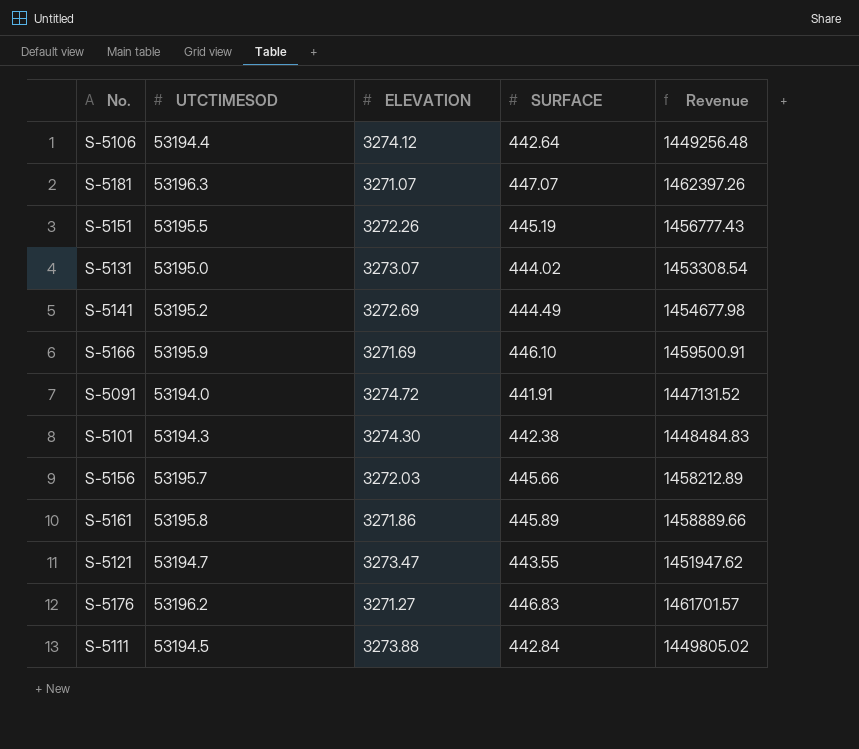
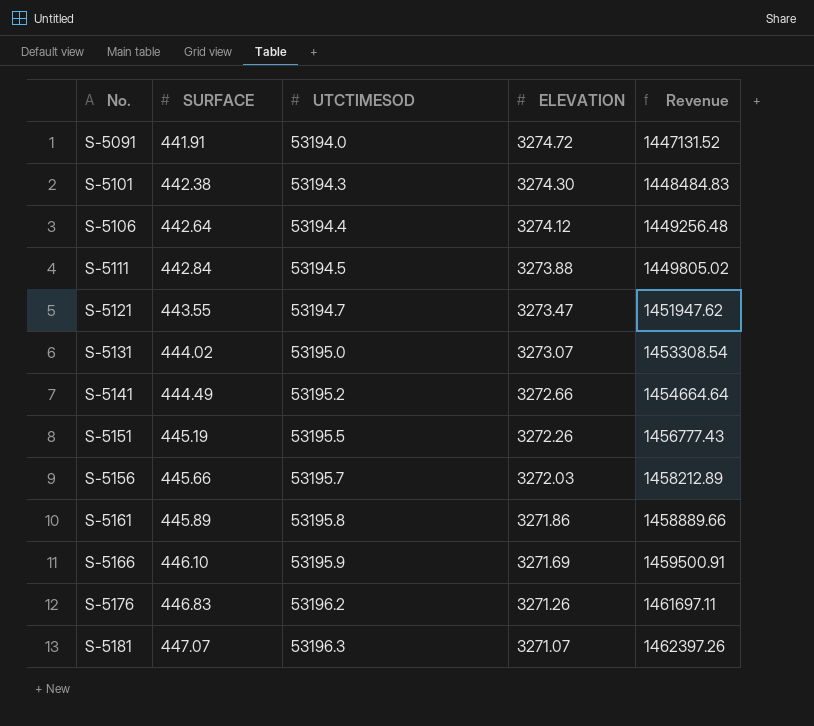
row order: none -> No. ascending
column SURFACE | position: 4 -> 2
S-5141 | ELEVATION: 3272.69 -> 3272.66
S-5141 | Revenue: 1454677.98 -> 1454664.64
S-5176 | ELEVATION: 3271.27 -> 3271.26
S-5176 | Revenue: 1461701.57 -> 1461697.11

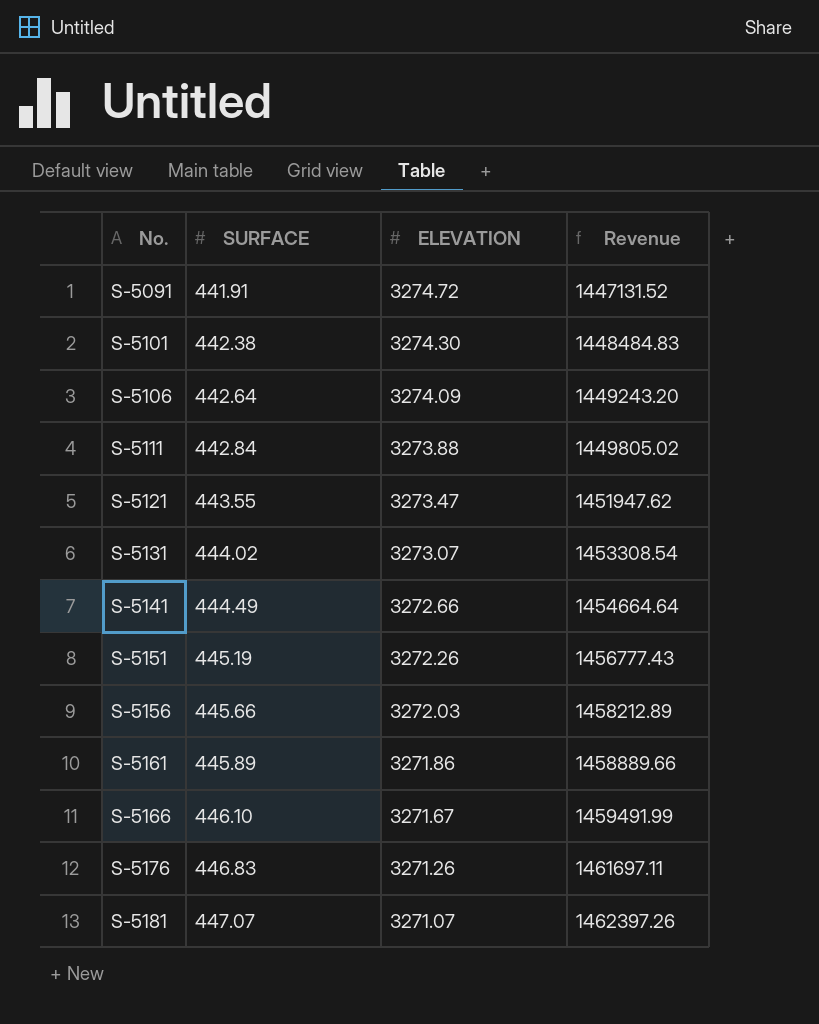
column UTCTIMESOD | position: 3 -> none
S-5106 | ELEVATION: 3274.12 -> 3274.09
S-5106 | Revenue: 1449256.48 -> 1449243.20
S-5166 | ELEVATION: 3271.69 -> 3271.67
S-5166 | Revenue: 1459500.91 -> 1459491.99

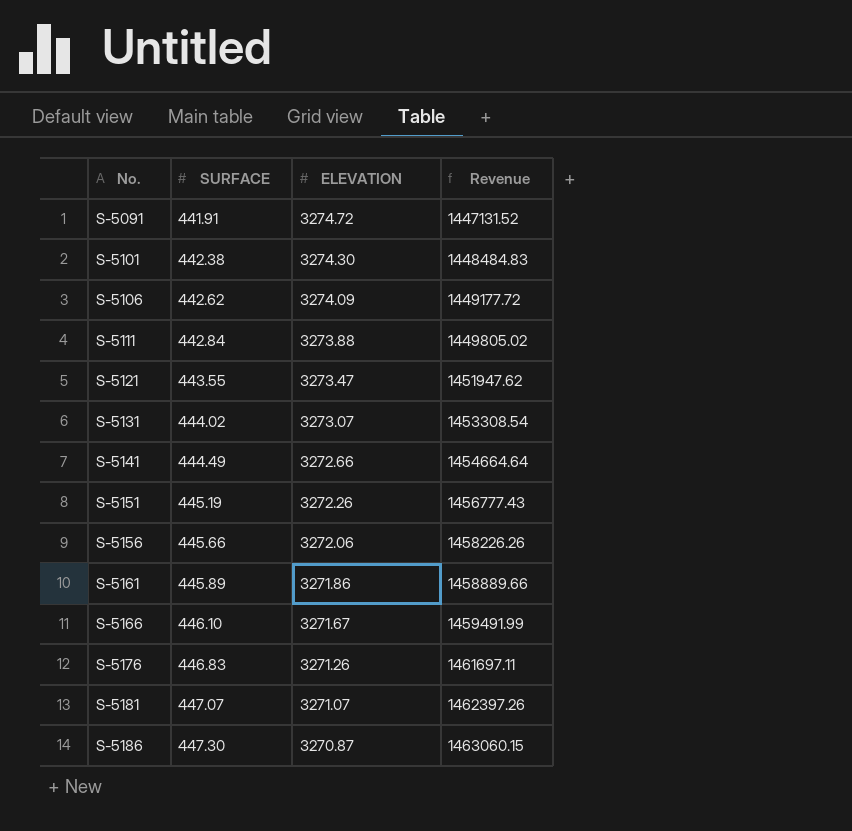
S-5106 | SURFACE: 442.64 -> 442.62
S-5106 | Revenue: 1449243.20 -> 1449177.72
S-5156 | ELEVATION: 3272.03 -> 3272.06
S-5156 | Revenue: 1458212.89 -> 1458226.26
row S-5186: none -> 447.30 | 3270.87 | 1463060.15

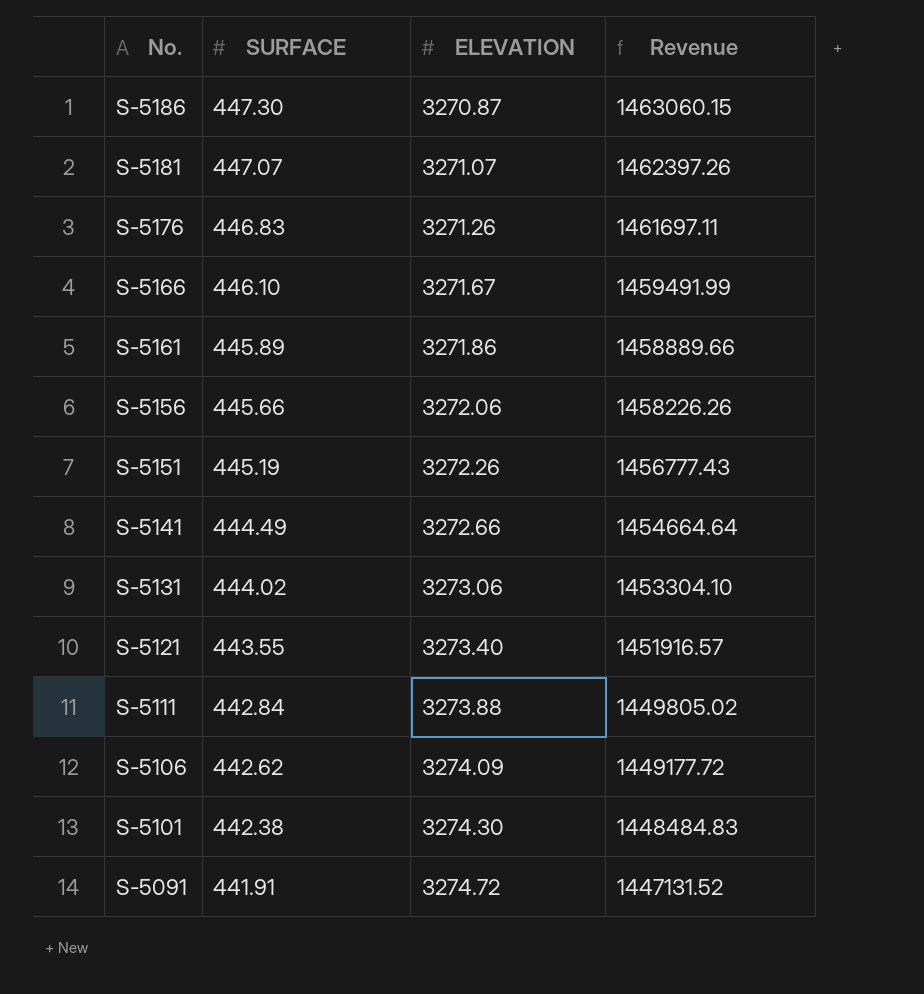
row order: No. ascending -> No. descending
S-5131 | ELEVATION: 3273.07 -> 3273.06
S-5131 | Revenue: 1453308.54 -> 1453304.10
S-5121 | ELEVATION: 3273.47 -> 3273.40
S-5121 | Revenue: 1451947.62 -> 1451916.57

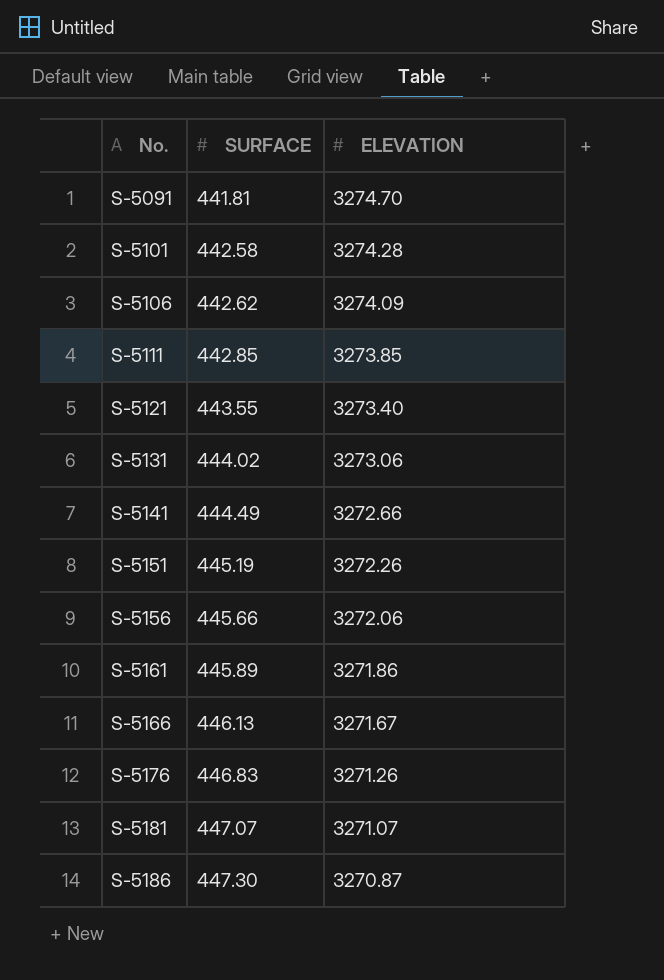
row order: No. descending -> No. ascending
column Revenue | formula: [SURFACE] * [ELEVATION] -> none
S-5091 | SURFACE: 441.91 -> 441.81
S-5091 | ELEVATION: 3274.72 -> 3274.70
S-5101 | SURFACE: 442.38 -> 442.58
S-5101 | ELEVATION: 3274.30 -> 3274.28
S-5111 | SURFACE: 442.84 -> 442.85
S-5111 | ELEVATION: 3273.88 -> 3273.85
S-5166 | SURFACE: 446.10 -> 446.13

